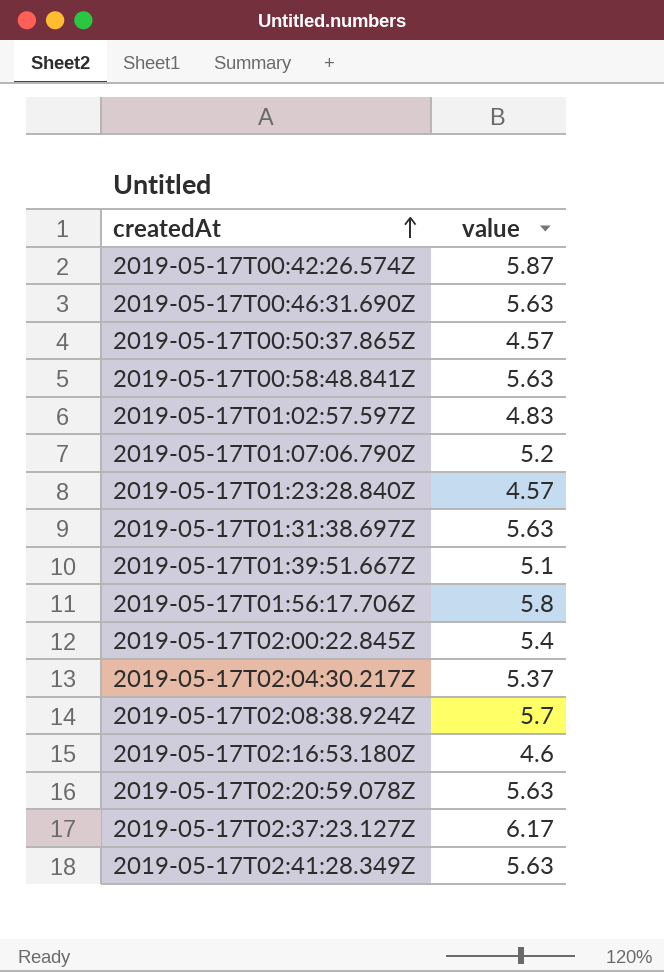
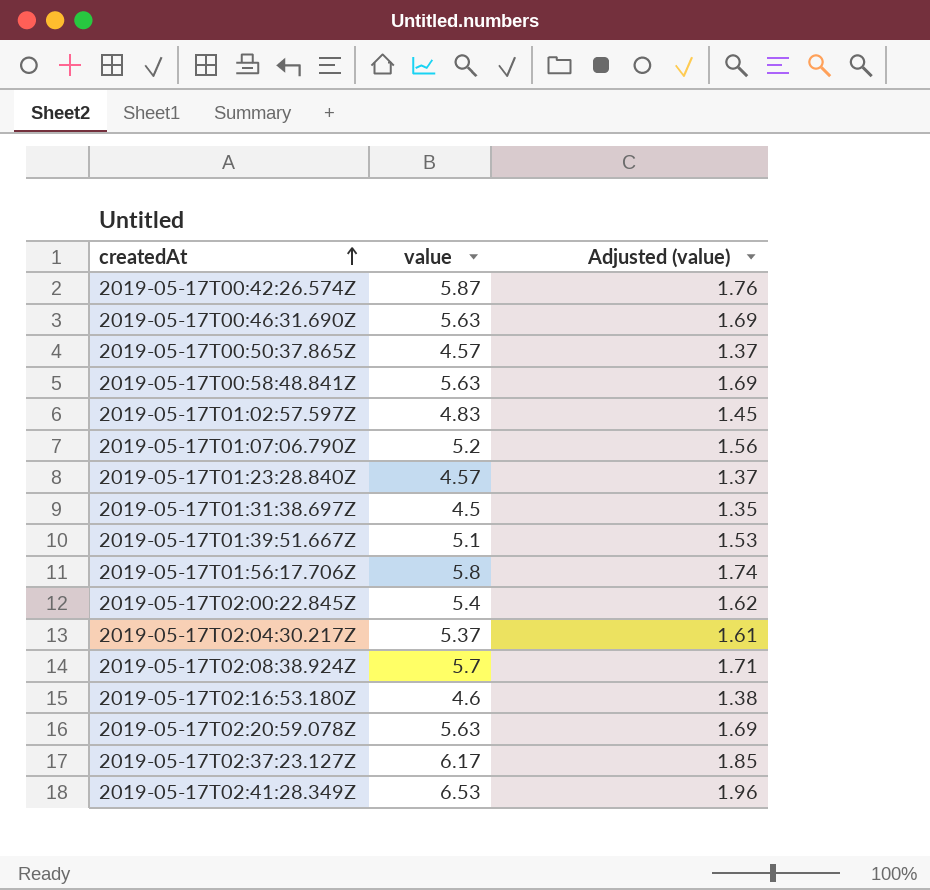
column Adjusted (value) | formula: none -> [value] * 0.3
2019-05-17T01:31:38.697Z | value: 5.63 -> 4.5
2019-05-17T02:41:28.349Z | value: 5.63 -> 6.53

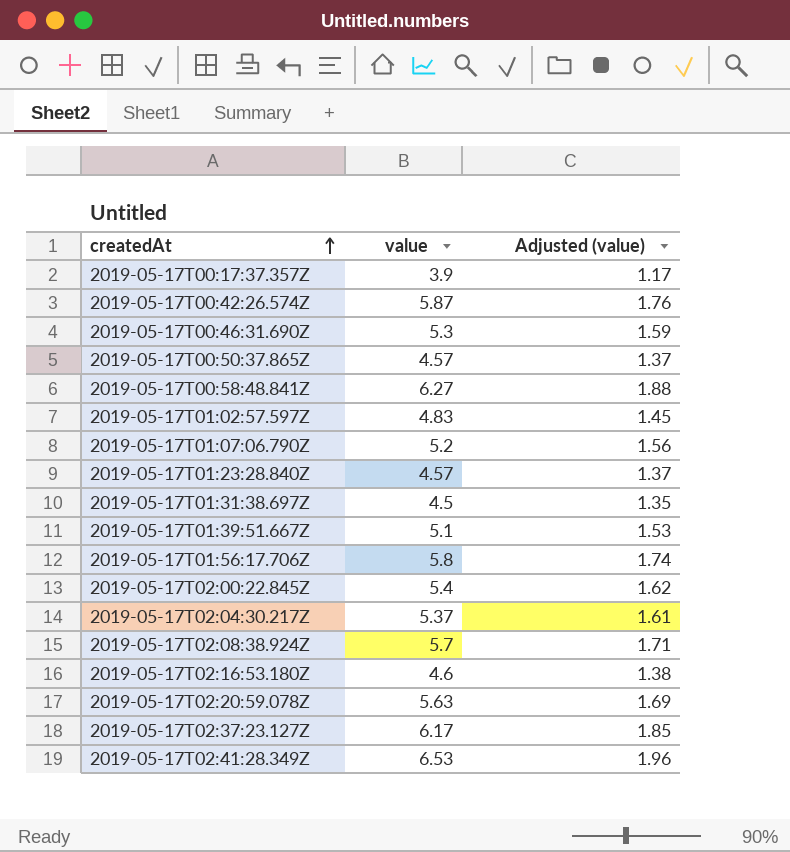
row 2019-05-17T00:17:37.357Z: none -> 3.9 | 1.17
2019-05-17T00:46:31.690Z | value: 5.63 -> 5.3
2019-05-17T00:46:31.690Z | Adjusted (value): 1.69 -> 1.59
2019-05-17T00:58:48.841Z | value: 5.63 -> 6.27
2019-05-17T00:58:48.841Z | Adjusted (value): 1.69 -> 1.88

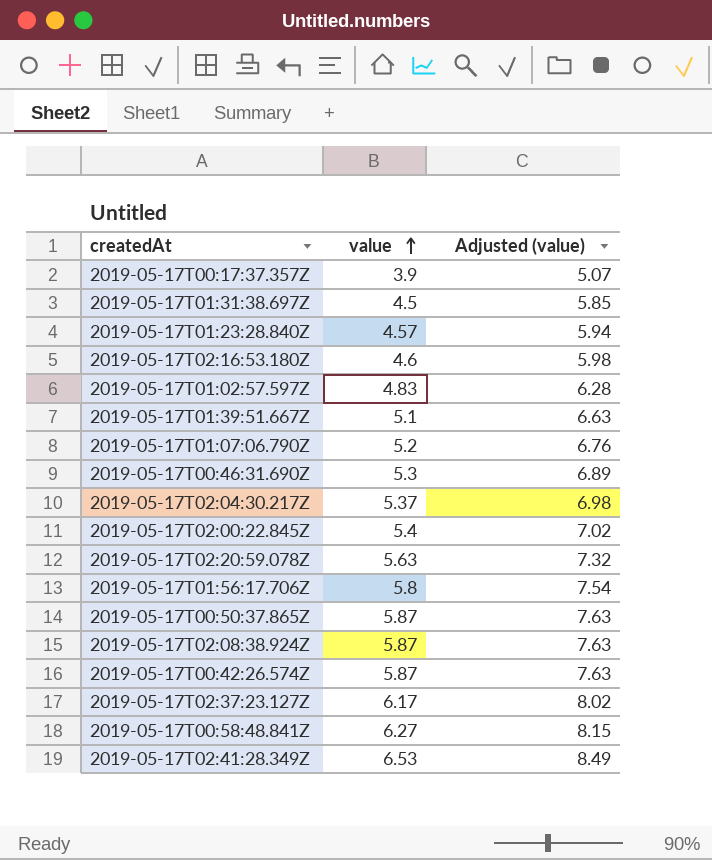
row order: createdAt ascending -> value ascending
column Adjusted (value) | formula: [value] * 0.3 -> [value] * 1.3
2019-05-17T00:50:37.865Z | value: 4.57 -> 5.87
2019-05-17T02:08:38.924Z | value: 5.7 -> 5.87

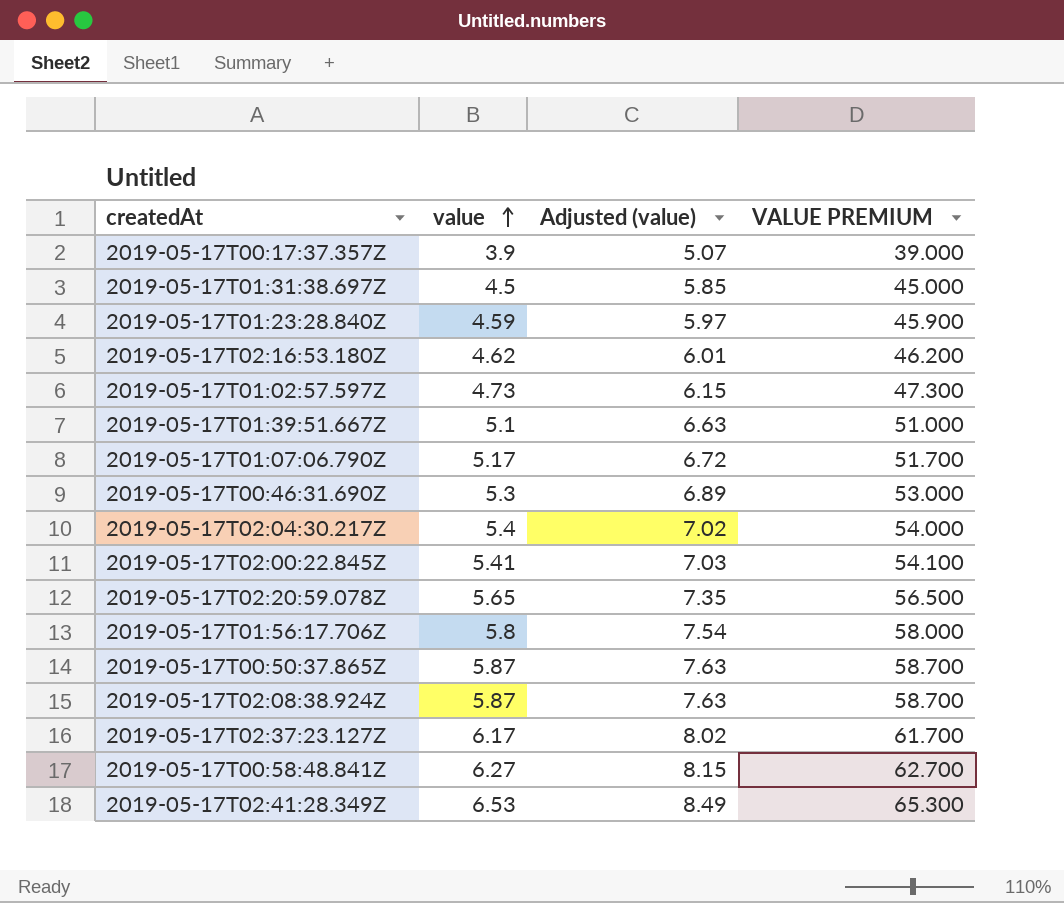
column VALUE PREMIUM | formula: none -> [value] * 10
row 2019-05-17T00:42:26.574Z: 5.87 | 7.63 -> none
2019-05-17T01:23:28.840Z | value: 4.57 -> 4.59
2019-05-17T01:23:28.840Z | Adjusted (value): 5.94 -> 5.97
2019-05-17T02:16:53.180Z | value: 4.6 -> 4.62
2019-05-17T02:16:53.180Z | Adjusted (value): 5.98 -> 6.01
2019-05-17T01:02:57.597Z | value: 4.83 -> 4.73
2019-05-17T01:02:57.597Z | Adjusted (value): 6.28 -> 6.15
2019-05-17T01:07:06.790Z | value: 5.2 -> 5.17
2019-05-17T01:07:06.790Z | Adjusted (value): 6.76 -> 6.72
2019-05-17T02:04:30.217Z | value: 5.37 -> 5.4
2019-05-17T02:04:30.217Z | Adjusted (value): 6.98 -> 7.02
2019-05-17T02:00:22.845Z | value: 5.4 -> 5.41
2019-05-17T02:00:22.845Z | Adjusted (value): 7.02 -> 7.03
2019-05-17T02:20:59.078Z | value: 5.63 -> 5.65
2019-05-17T02:20:59.078Z | Adjusted (value): 7.32 -> 7.35

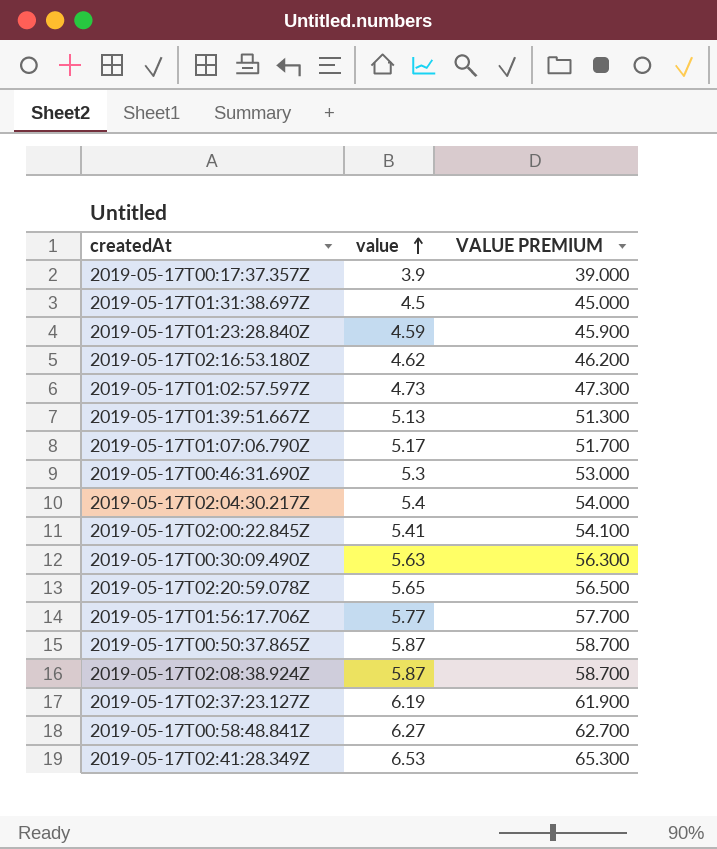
column Adjusted (value) | formula: [value] * 1.3 -> none
2019-05-17T01:39:51.667Z | value: 5.1 -> 5.13
2019-05-17T01:39:51.667Z | VALUE PREMIUM: 51.000 -> 51.300
row 2019-05-17T00:30:09.490Z: none -> 5.63 | 56.300
2019-05-17T01:56:17.706Z | value: 5.8 -> 5.77
2019-05-17T01:56:17.706Z | VALUE PREMIUM: 58.000 -> 57.700
2019-05-17T02:37:23.127Z | value: 6.17 -> 6.19
2019-05-17T02:37:23.127Z | VALUE PREMIUM: 61.700 -> 61.900

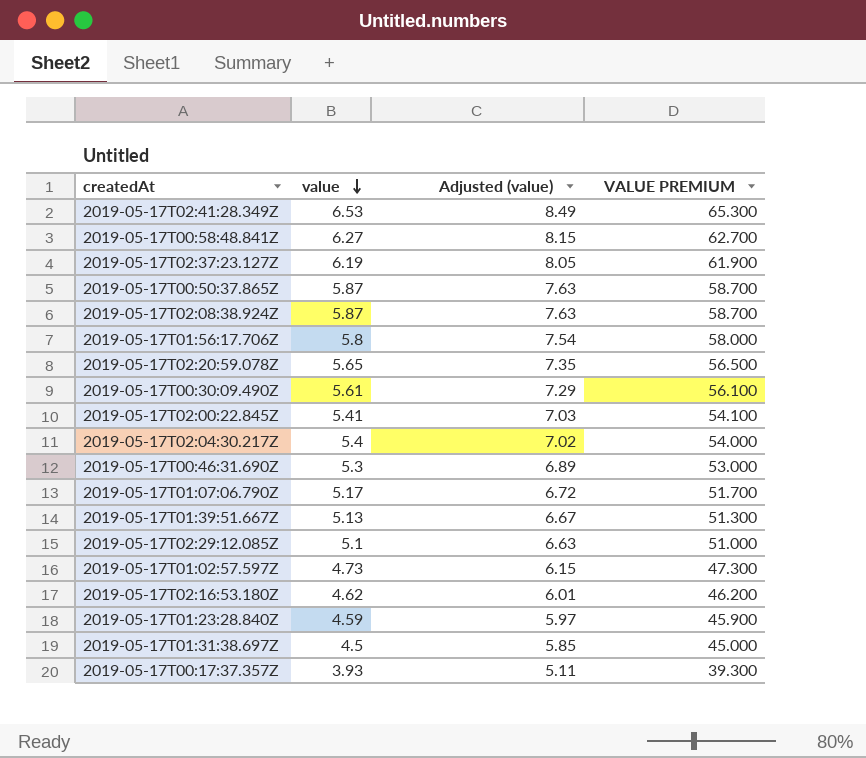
row order: value ascending -> value descending
column Adjusted (value) | formula: none -> [value] * 1.3
2019-05-17T01:56:17.706Z | value: 5.77 -> 5.8
2019-05-17T01:56:17.706Z | VALUE PREMIUM: 57.700 -> 58.000
2019-05-17T00:30:09.490Z | value: 5.63 -> 5.61
2019-05-17T00:30:09.490Z | VALUE PREMIUM: 56.300 -> 56.100
row 2019-05-17T02:29:12.085Z: none -> 5.1 | 6.63 | 51.000
2019-05-17T00:17:37.357Z | value: 3.9 -> 3.93
2019-05-17T00:17:37.357Z | VALUE PREMIUM: 39.000 -> 39.300

